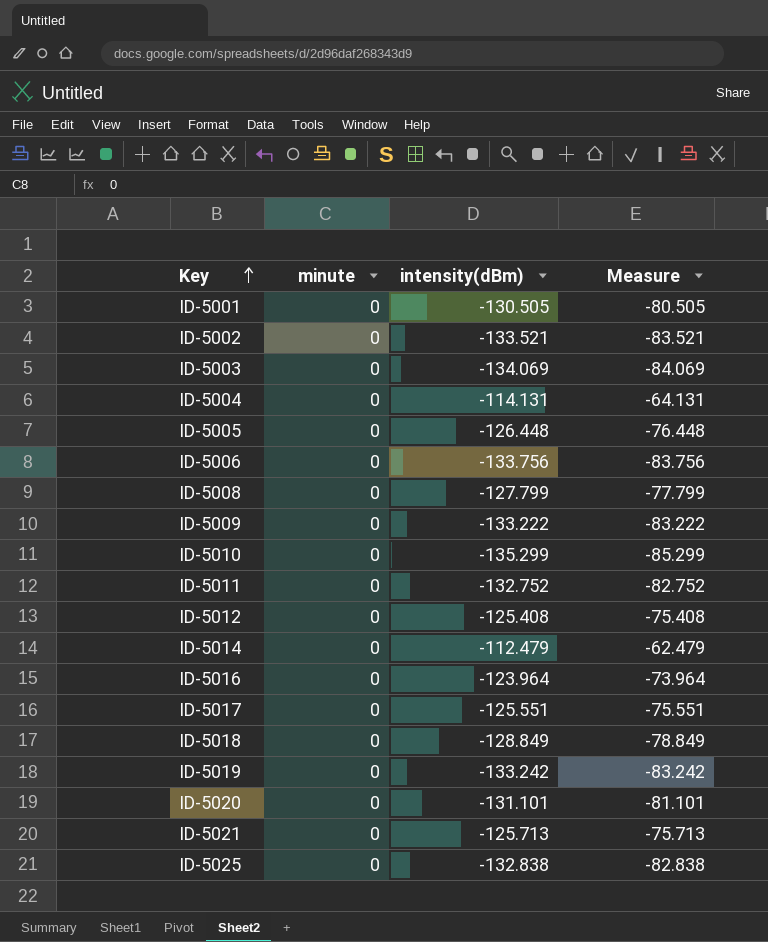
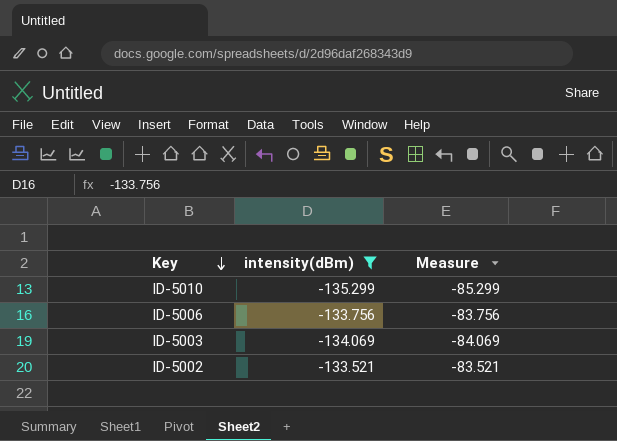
filter: none -> intensity(dBm) <= -133.521
row order: Key ascending -> Key descending
column minute | position: 2 -> none

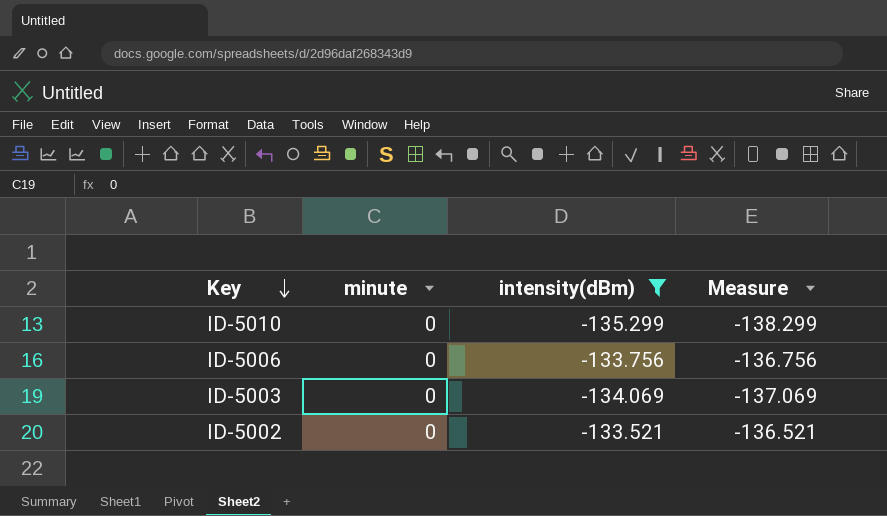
column minute | position: none -> 2
column Measure | formula: [intensity(dBm)] + 50 -> [intensity(dBm)] - 3

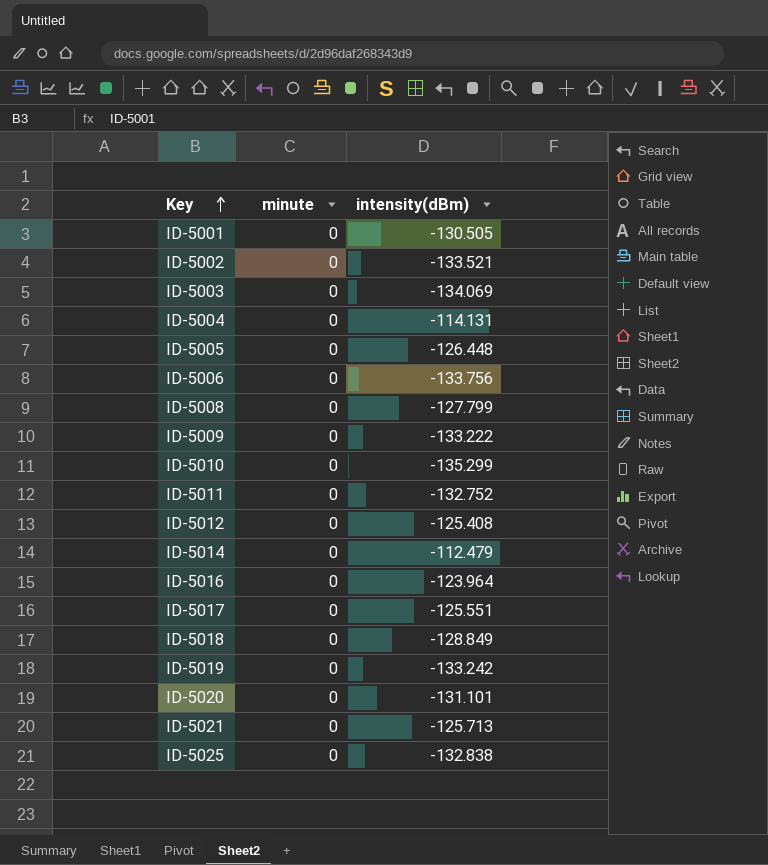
filter: intensity(dBm) <= -133.521 -> none
row order: Key descending -> Key ascending
column Measure | formula: [intensity(dBm)] - 3 -> none

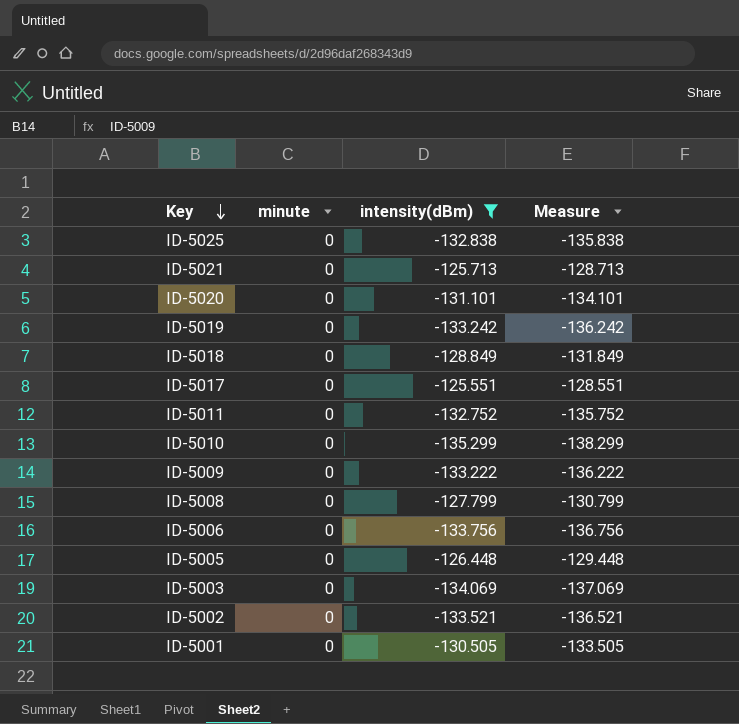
filter: none -> intensity(dBm) <= -125.551
row order: Key ascending -> Key descending
column Measure | formula: none -> [intensity(dBm)] - 3

